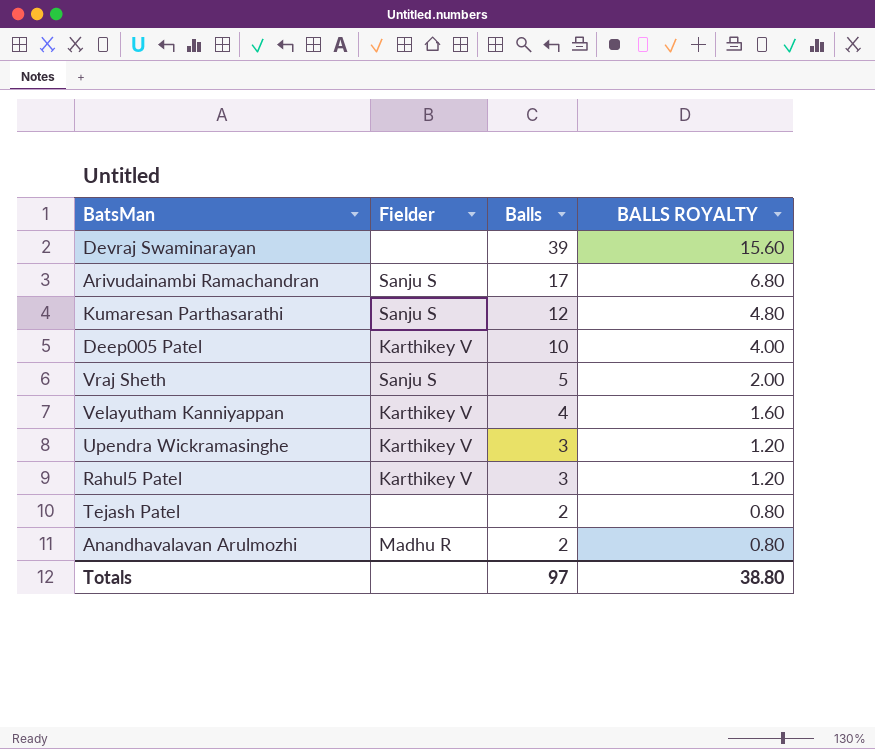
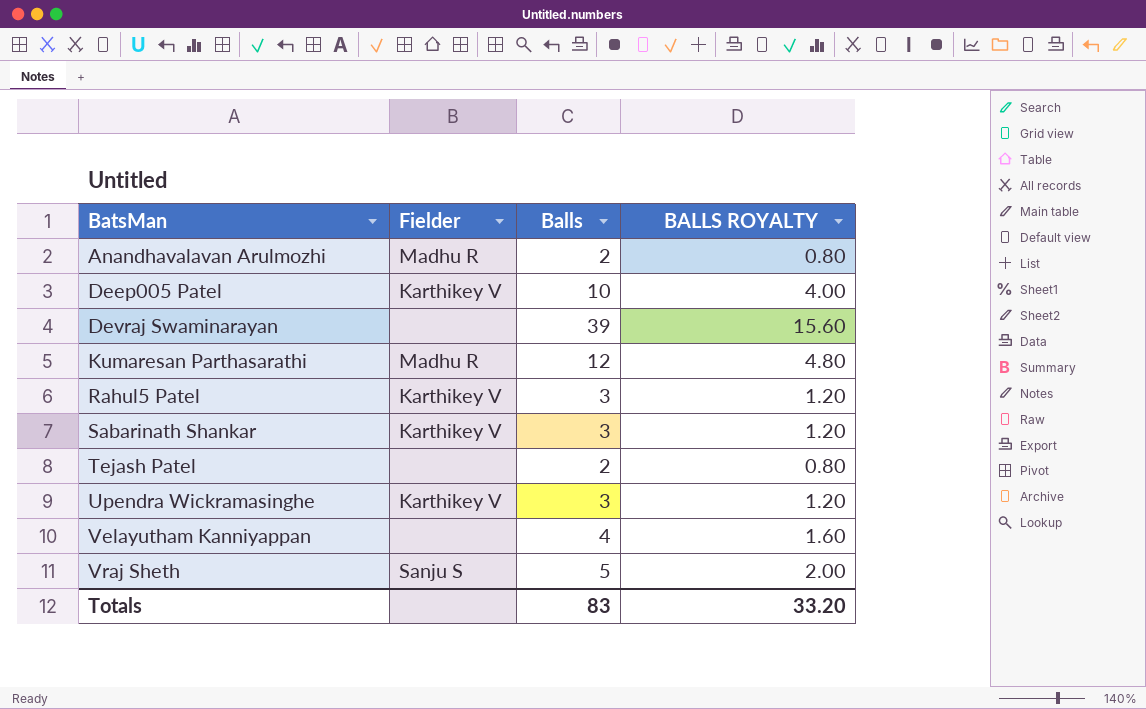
row order: Balls descending -> BatsMan ascending
row Arivudainambi Ramachandran: Sanju S | 17 | 6.80 -> none
Kumaresan Parthasarathi | Fielder: Sanju S -> Madhu R
row Sabarinath Shankar: none -> Karthikey V | 3 | 1.20
Velayutham Kanniyappan | Fielder: Karthikey V -> none
Totals | Balls: 97 -> 83
Totals | BALLS ROYALTY: 38.80 -> 33.20

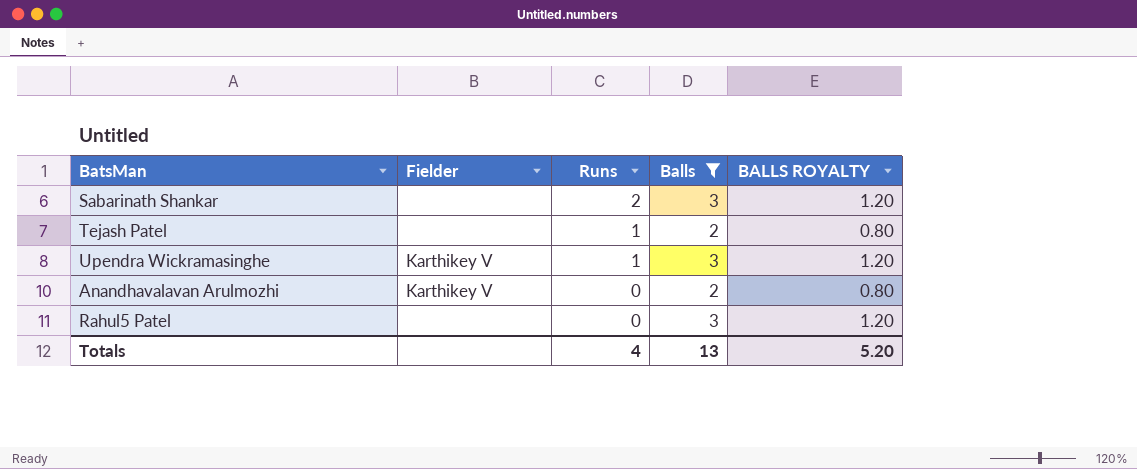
filter: none -> Balls <= 3
row order: BatsMan ascending -> Runs descending
column Runs | position: none -> 3
Sabarinath Shankar | Fielder: Karthikey V -> none
Anandhavalavan Arulmozhi | Fielder: Madhu R -> Karthikey V
Rahul5 Patel | Fielder: Karthikey V -> none
Totals | Balls: 83 -> 13
Totals | BALLS ROYALTY: 33.20 -> 5.20

